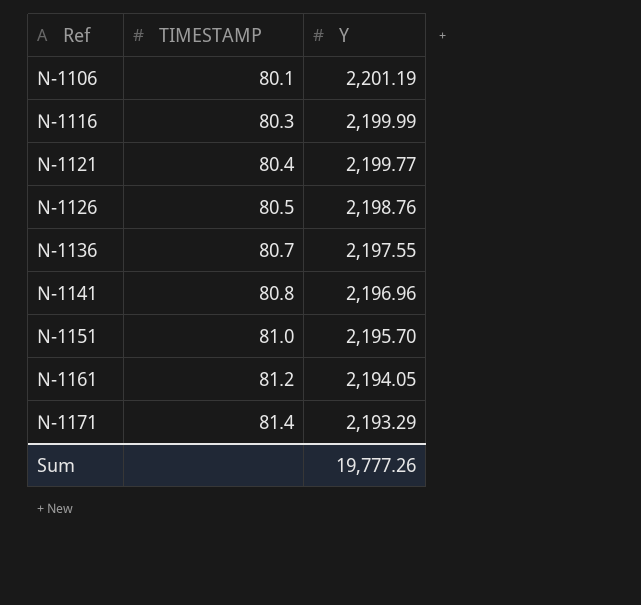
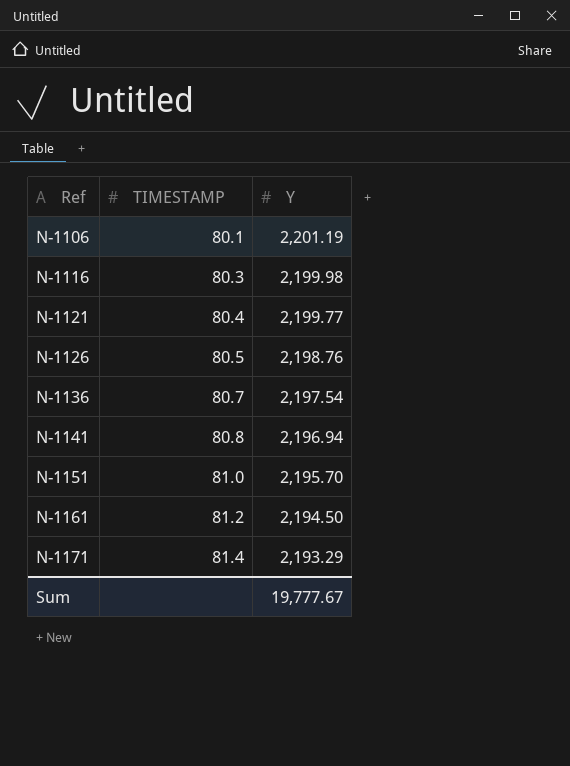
N-1116 | Y: 2,199.99 -> 2,199.98
N-1136 | Y: 2,197.55 -> 2,197.54
N-1141 | Y: 2,196.96 -> 2,196.94
N-1161 | Y: 2,194.05 -> 2,194.50
Sum | Y: 19,777.26 -> 19,777.67

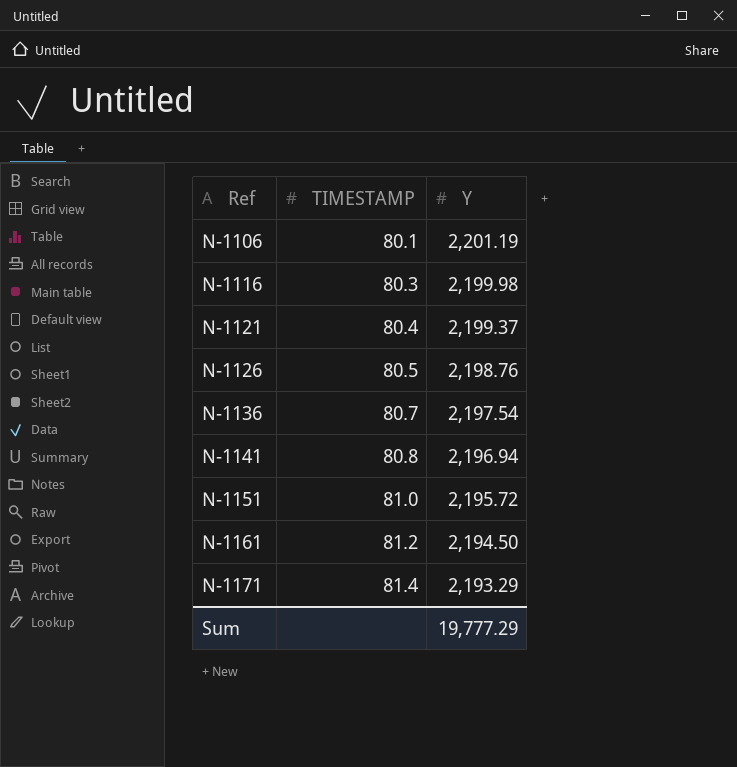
N-1121 | Y: 2,199.77 -> 2,199.37
N-1151 | Y: 2,195.70 -> 2,195.72
Sum | Y: 19,777.67 -> 19,777.29

